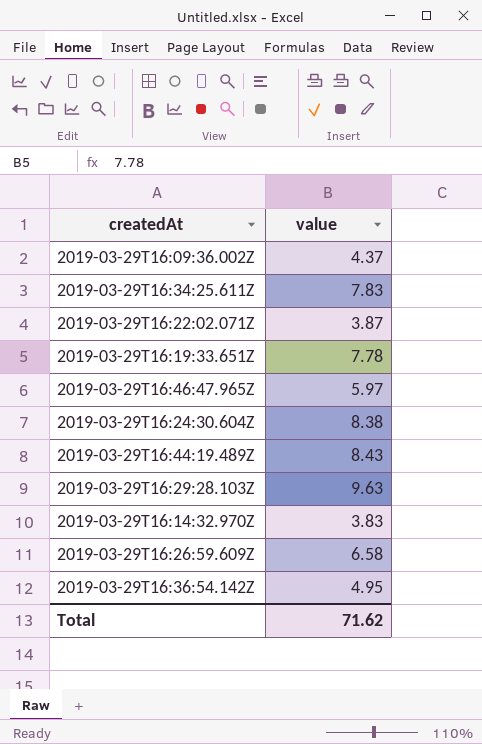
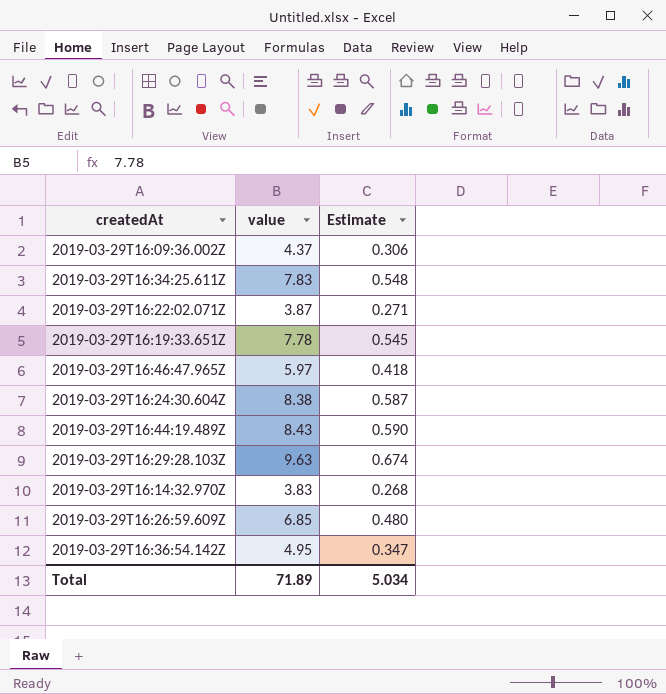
column Estimate | formula: none -> [value] * 0.07
2019-03-29T16:26:59.609Z | value: 6.58 -> 6.85
Total | value: 71.62 -> 71.89

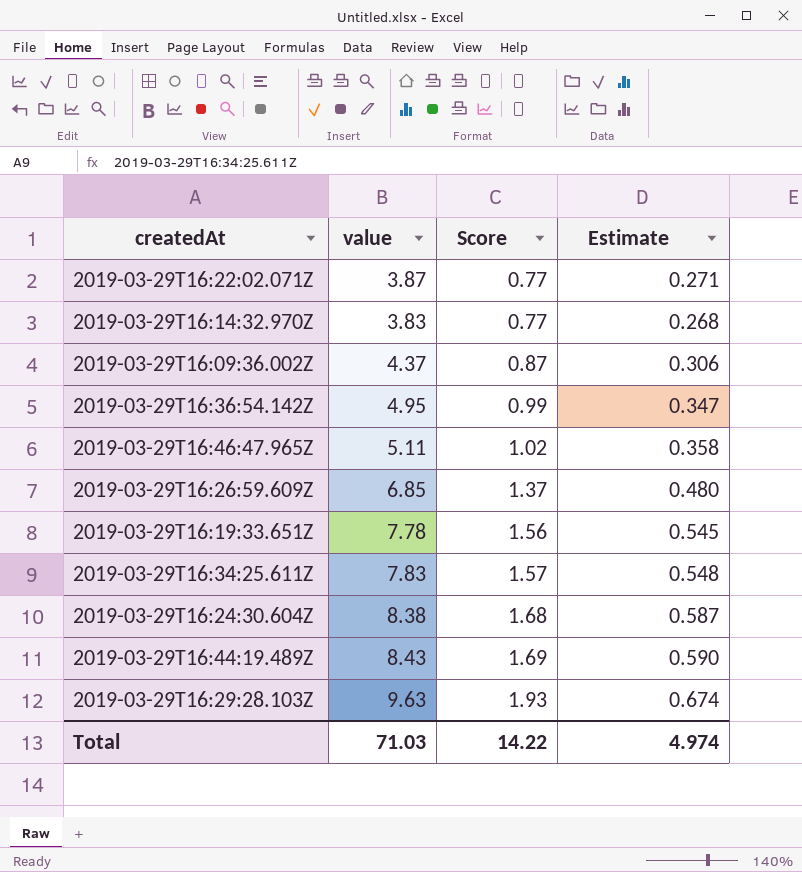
row order: none -> Score ascending
column Score | formula: none -> [value] * 0.2
2019-03-29T16:46:47.965Z | value: 5.97 -> 5.11
2019-03-29T16:46:47.965Z | Estimate: 0.418 -> 0.358
Total | value: 71.89 -> 71.03
Total | Estimate: 5.034 -> 4.974

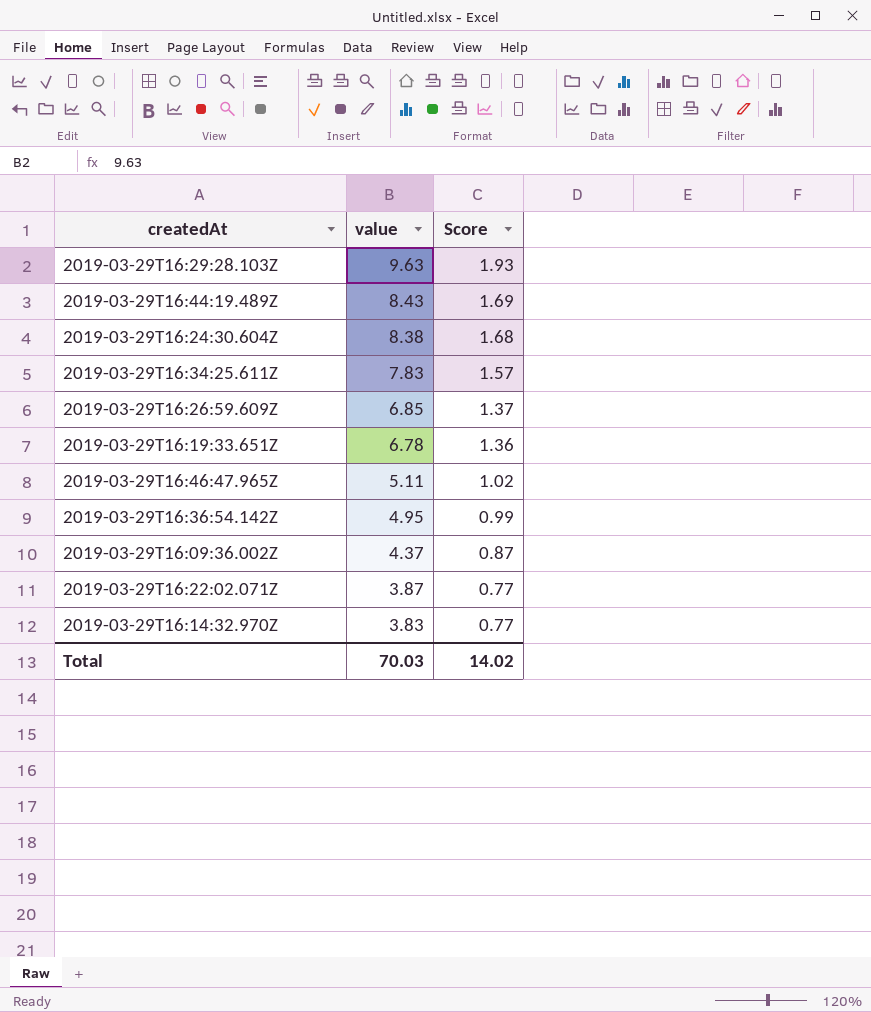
row order: Score ascending -> value descending
column Estimate | formula: [value] * 0.07 -> none
2019-03-29T16:19:33.651Z | value: 7.78 -> 6.78
2019-03-29T16:19:33.651Z | Score: 1.56 -> 1.36
Total | value: 71.03 -> 70.03
Total | Score: 14.22 -> 14.02

